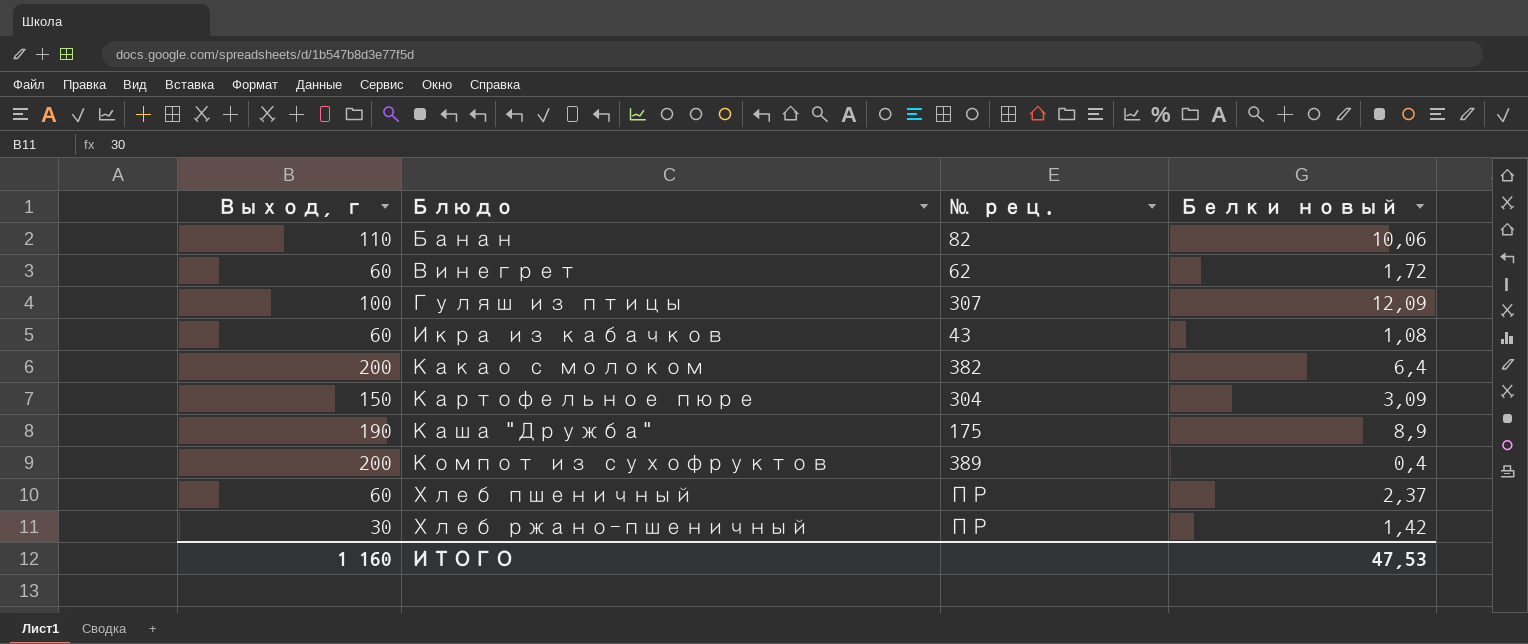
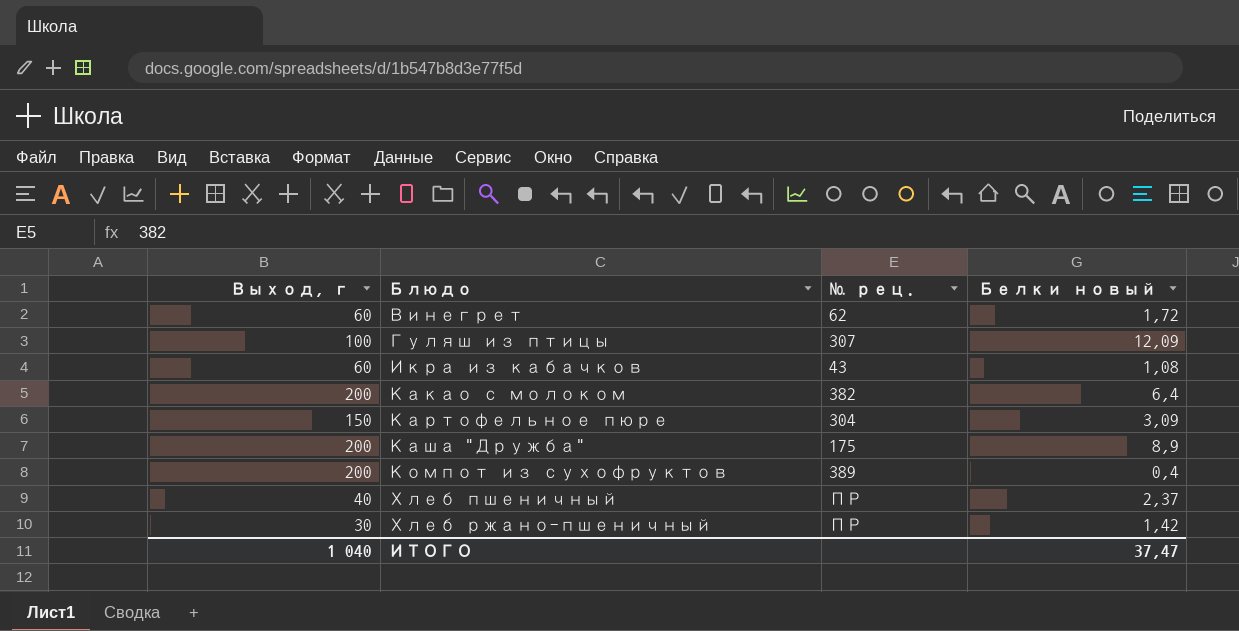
row Банан: 110 | 82 | 10,06 -> none
Каша "Дружба" | Выход, г: 190 -> 200
Хлеб пшеничный | Выход, г: 60 -> 40
ИТОГО | Выход, г: 1 160 -> 1 040
ИТОГО | Белки новый: 47,53 -> 37,47

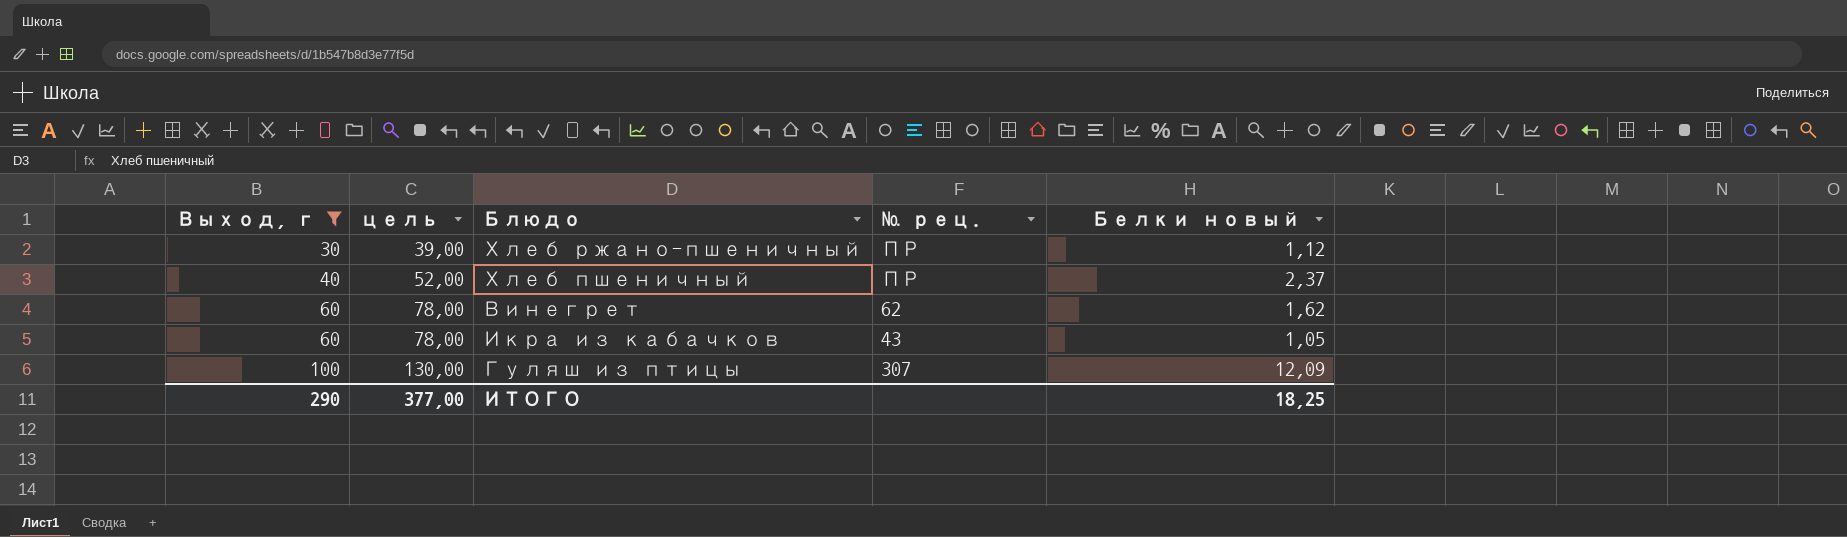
filter: none -> Выход, г <= 100
row order: Блюдо ascending -> Выход, г ascending
column цель | formula: none -> [Выход, г] * 1,3
Хлеб ржано-пшеничный | Белки новый: 1,42 -> 1,12
Винегрет | Белки новый: 1,72 -> 1,62
Икра из кабачков | Белки новый: 1,08 -> 1,05
ИТОГО | Выход, г: 1 040 -> 290
ИТОГО | Белки новый: 37,47 -> 18,25

